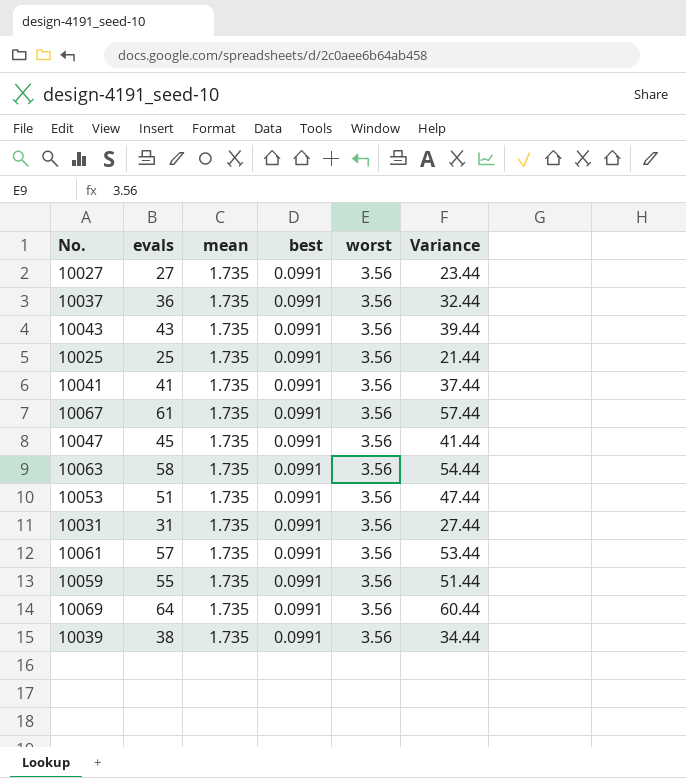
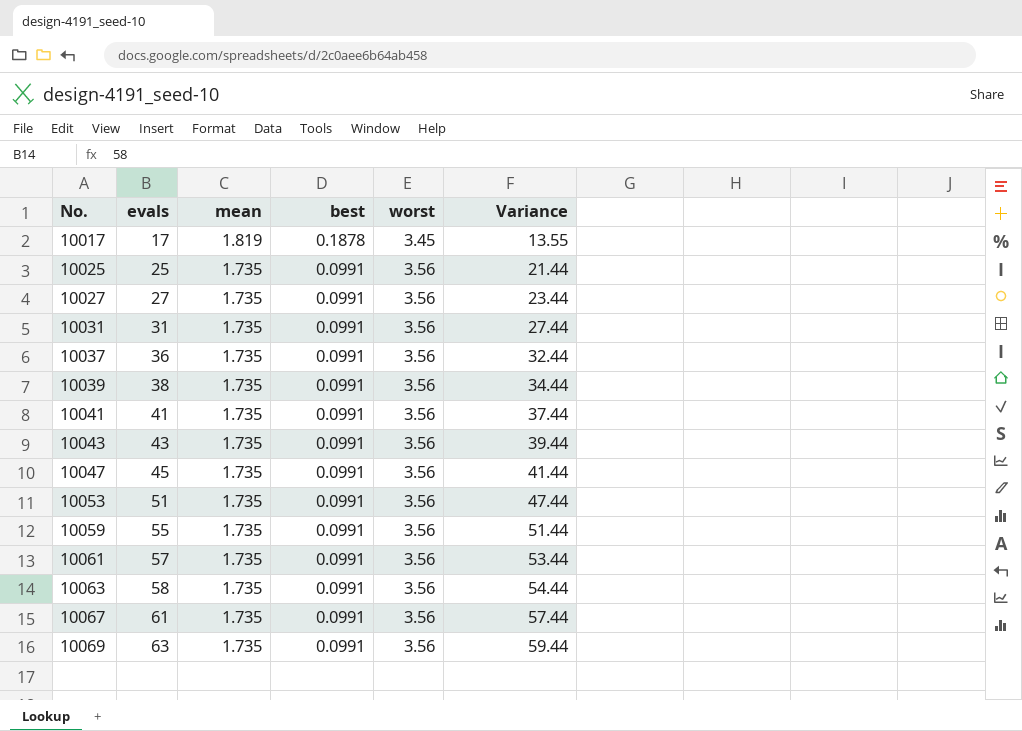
row order: none -> No. ascending
row 10017: none -> 17 | 1.819 | 0.1878 | 3.45 | 13.55
10069 | evals: 64 -> 63
10069 | Variance: 60.44 -> 59.44

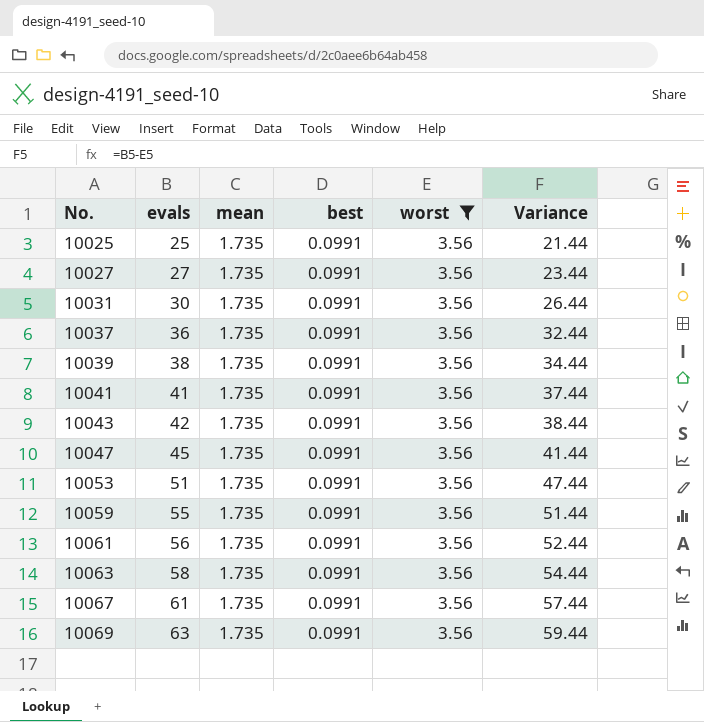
filter: none -> worst = 3.56
10031 | evals: 31 -> 30
10031 | Variance: 27.44 -> 26.44
10043 | evals: 43 -> 42
10043 | Variance: 39.44 -> 38.44
10061 | evals: 57 -> 56
10061 | Variance: 53.44 -> 52.44

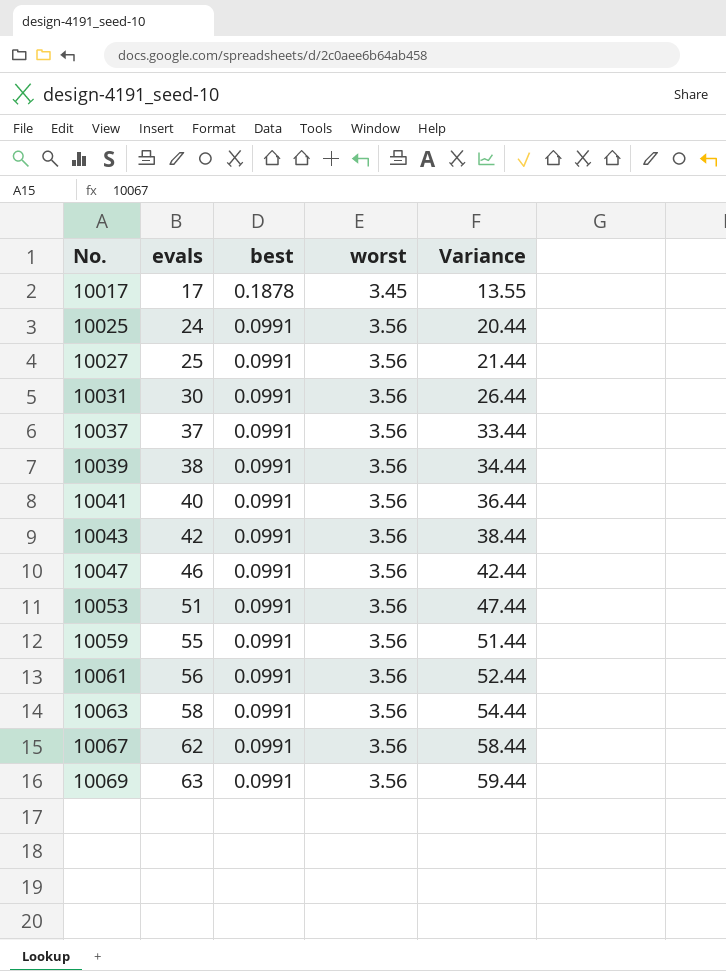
filter: worst = 3.56 -> none
column mean | position: 3 -> none
10025 | evals: 25 -> 24
10025 | Variance: 21.44 -> 20.44
10027 | evals: 27 -> 25
10027 | Variance: 23.44 -> 21.44
10037 | evals: 36 -> 37
10037 | Variance: 32.44 -> 33.44
10041 | evals: 41 -> 40
10041 | Variance: 37.44 -> 36.44
10047 | evals: 45 -> 46
10047 | Variance: 41.44 -> 42.44
10067 | evals: 61 -> 62
10067 | Variance: 57.44 -> 58.44

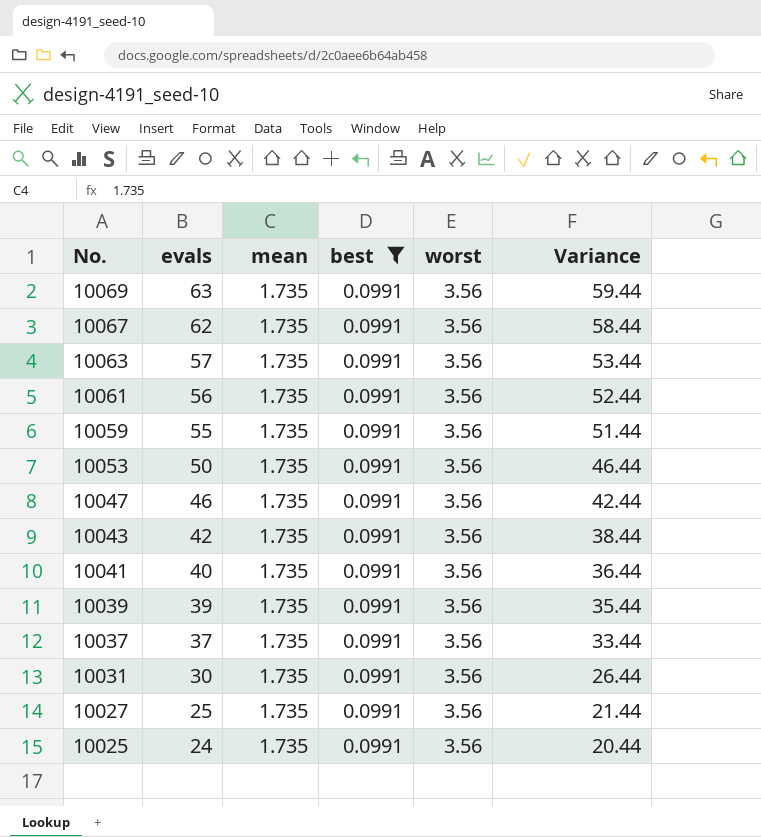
filter: none -> best = 0.0991
row order: No. ascending -> No. descending
column mean | position: none -> 3
10063 | evals: 58 -> 57
10063 | Variance: 54.44 -> 53.44
10053 | evals: 51 -> 50
10053 | Variance: 47.44 -> 46.44
10039 | evals: 38 -> 39
10039 | Variance: 34.44 -> 35.44

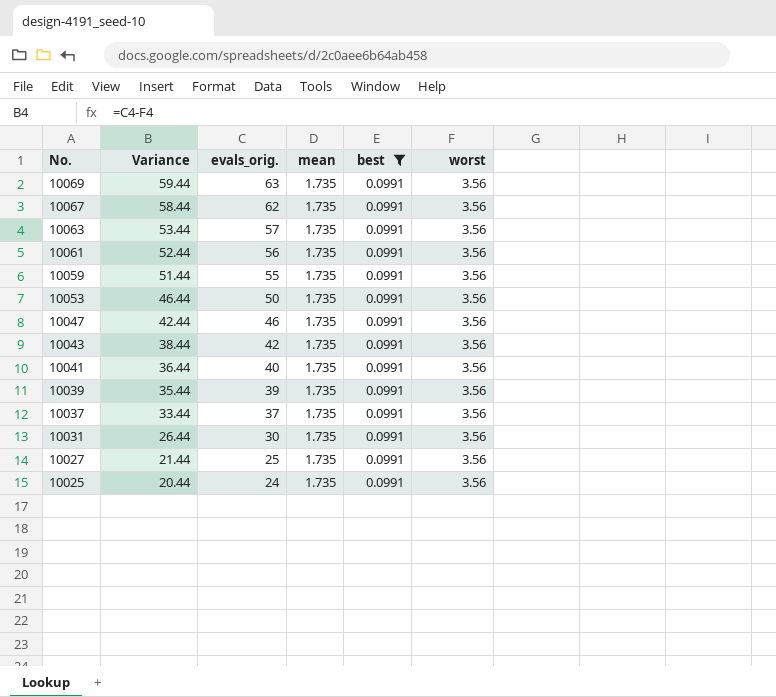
column Variance | position: 6 -> 2
column name: evals -> evals_orig.

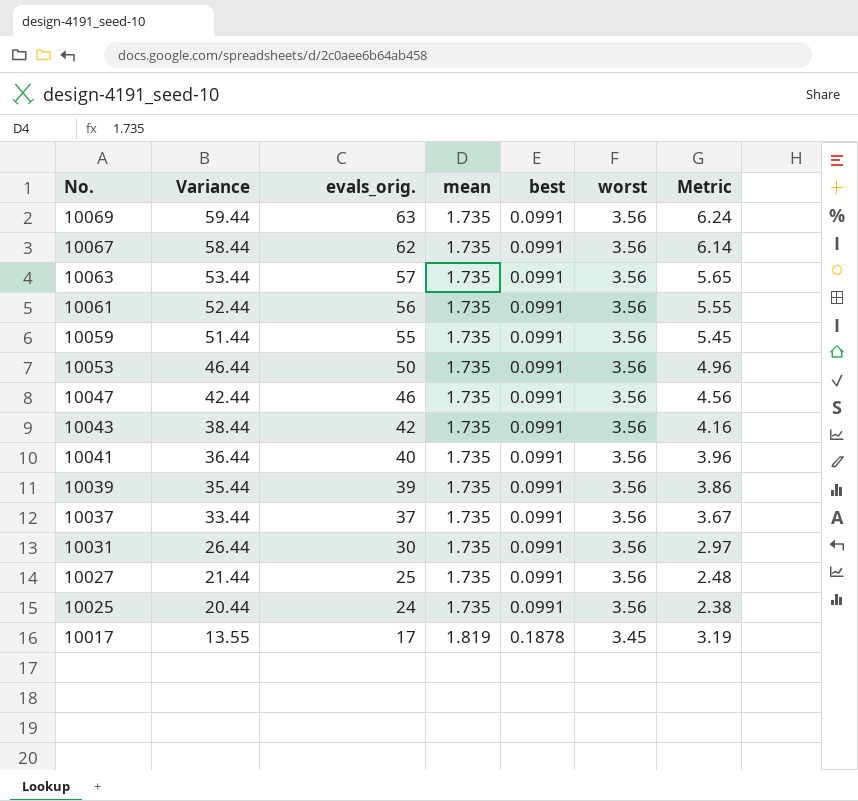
filter: best = 0.0991 -> none
column Metric | formula: none -> [evals_orig.] * [best]

